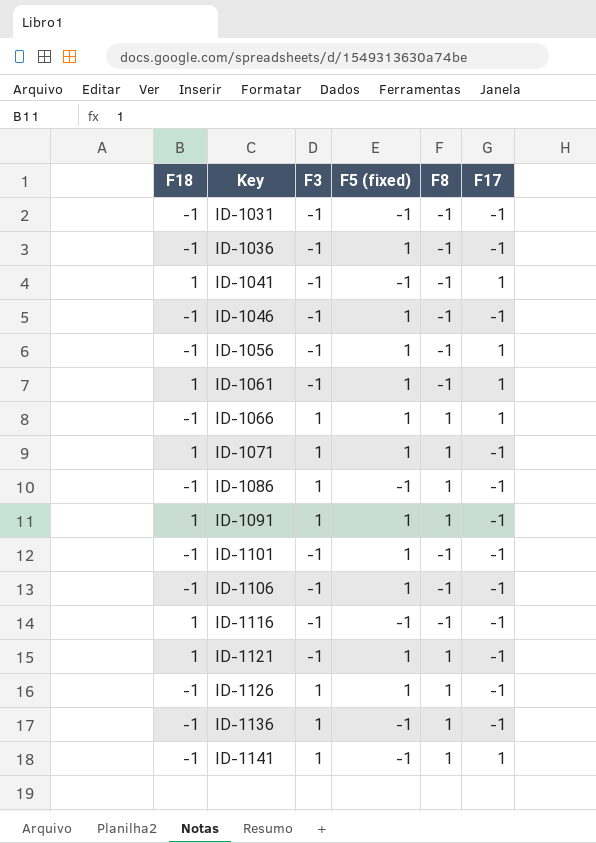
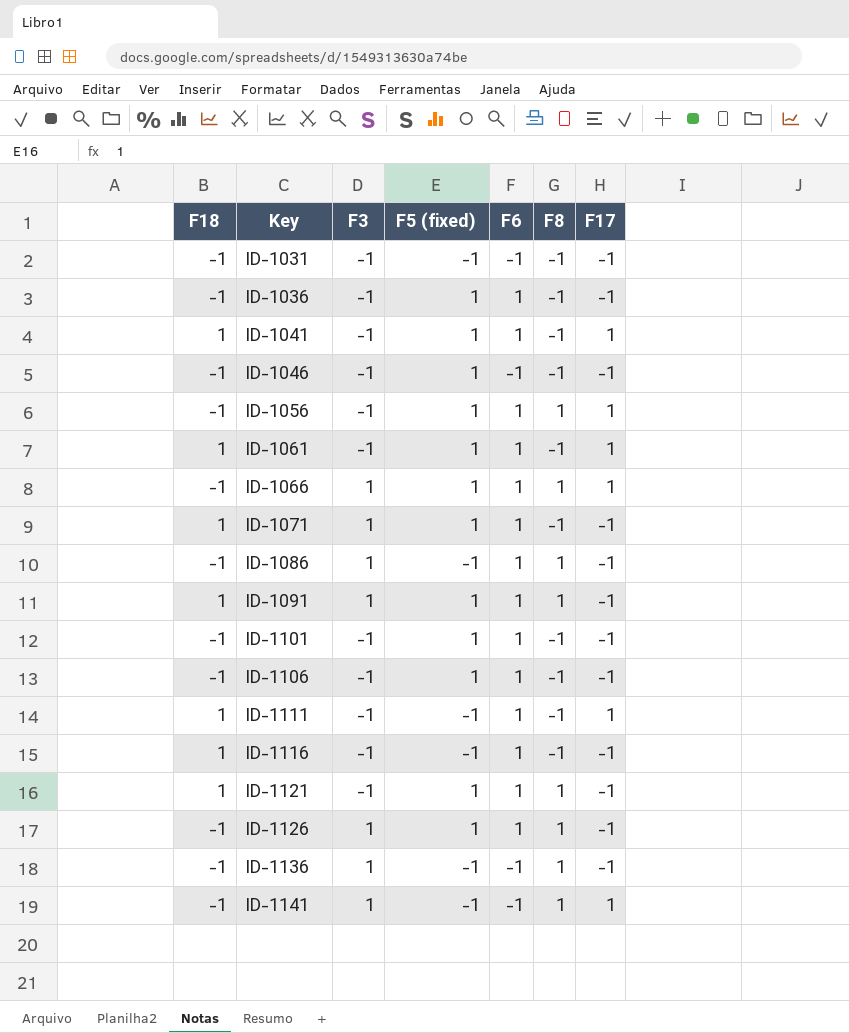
column F6 | position: none -> 5
ID-1041 | F5 (fixed): -1 -> 1
ID-1056 | F8: -1 -> 1
ID-1071 | F8: 1 -> -1
row ID-1111: none -> 1 | -1 | -1 | 1 | -1 | 1

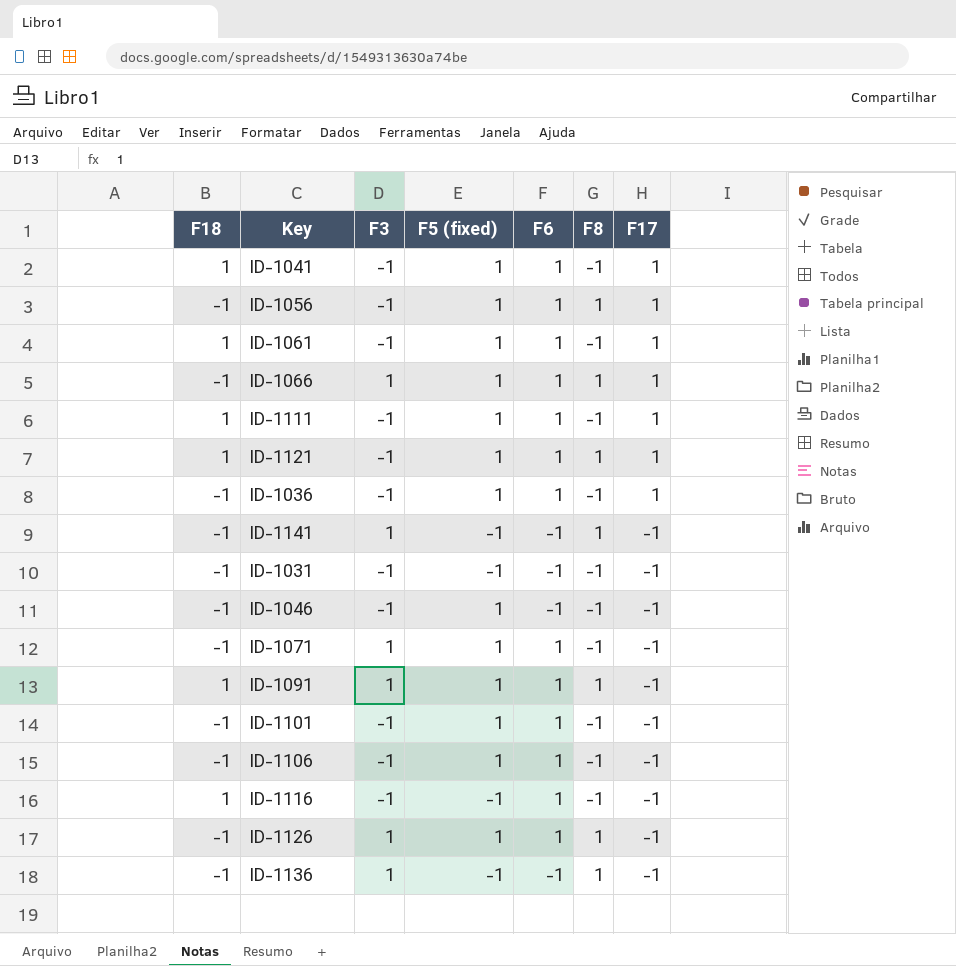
row order: Key ascending -> F17 descending
row ID-1086: -1 | 1 | -1 | 1 | 1 | -1 -> none
ID-1111 | F5 (fixed): -1 -> 1
ID-1121 | F17: -1 -> 1
ID-1036 | F17: -1 -> 1
ID-1141 | F17: 1 -> -1
ID-1071 | F18: 1 -> -1

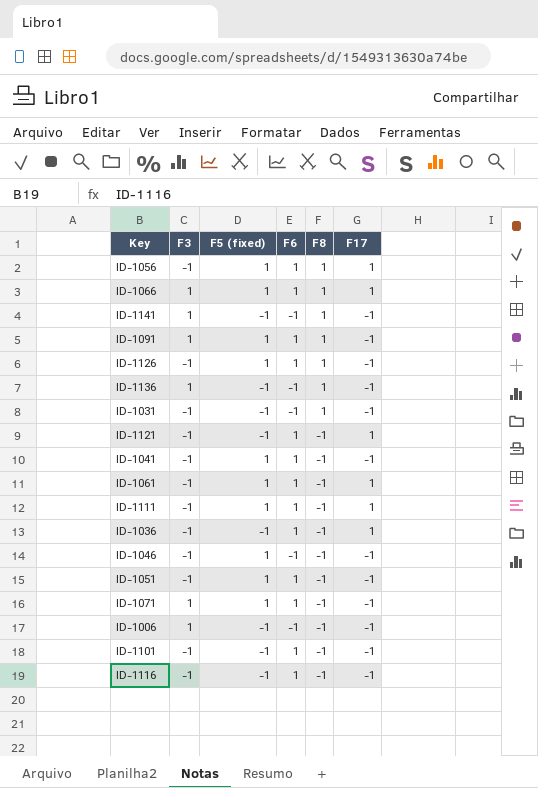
row order: F17 descending -> F8 descending
column F18 | position: 1 -> none
row ID-1106: -1 | -1 | 1 | 1 | -1 | -1 -> none
ID-1126 | F3: 1 -> -1
ID-1031 | F8: -1 -> 1
ID-1121 | F5 (fixed): 1 -> -1
ID-1121 | F8: 1 -> -1
ID-1041 | F17: 1 -> -1
ID-1036 | F5 (fixed): 1 -> -1
row ID-1051: none -> -1 | 1 | 1 | -1 | -1
row ID-1006: none -> 1 | -1 | -1 | -1 | -1
ID-1101 | F5 (fixed): 1 -> -1

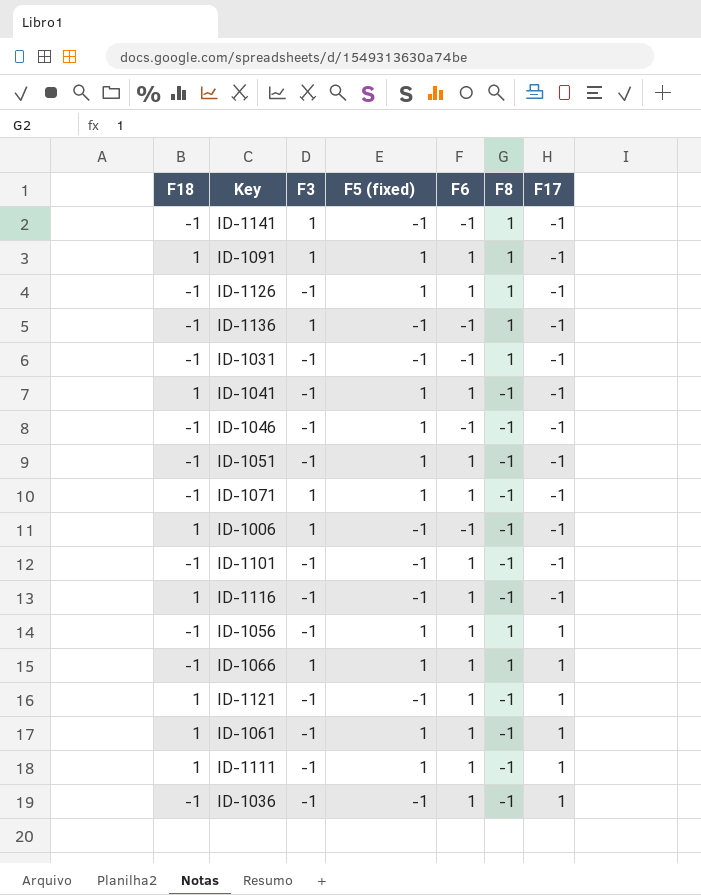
row order: F8 descending -> F17 ascending
column F18 | position: none -> 1

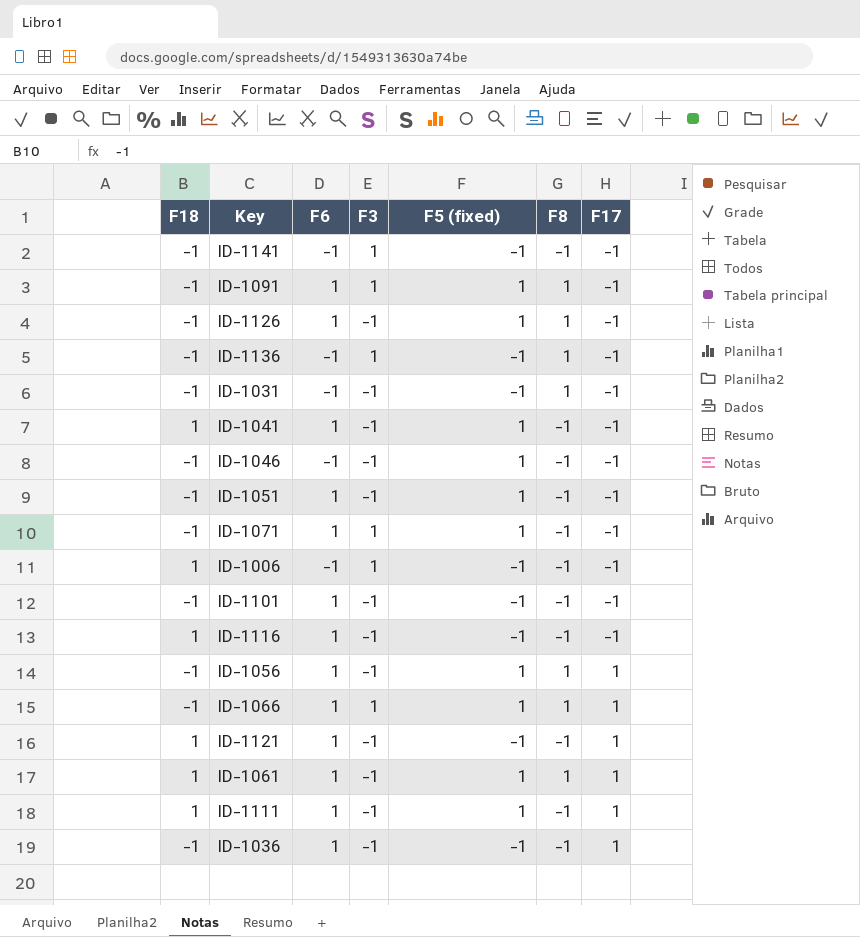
column F6 | position: 5 -> 3
ID-1141 | F8: 1 -> -1
ID-1091 | F18: 1 -> -1
ID-1061 | F8: -1 -> 1

